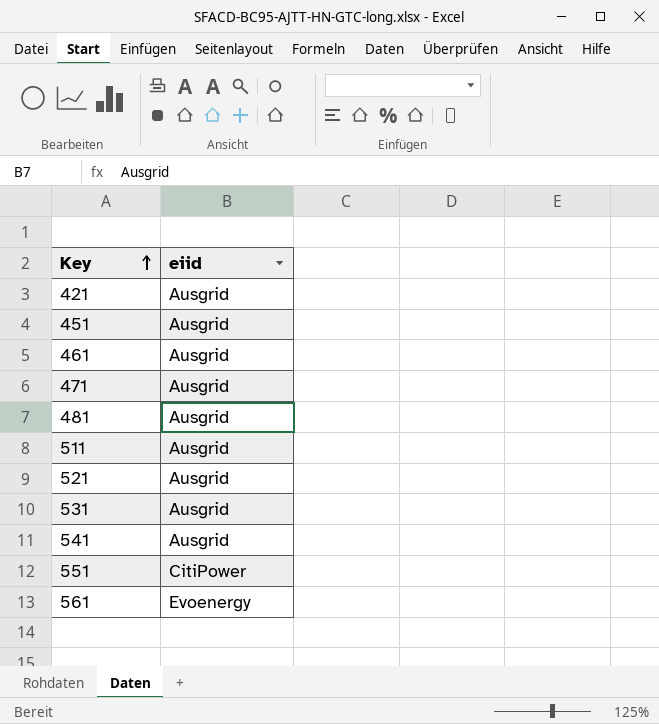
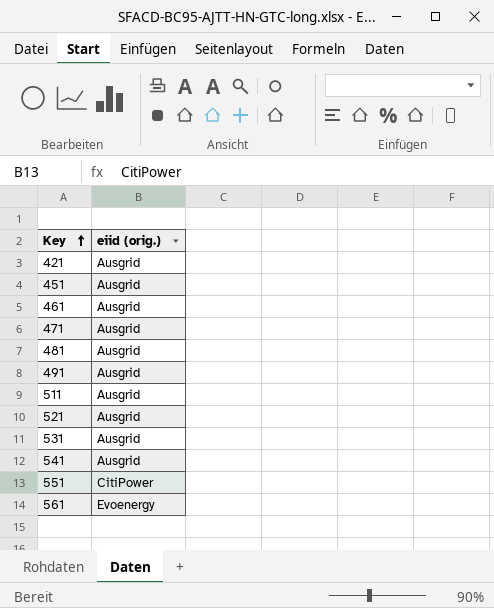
column name: eiid -> eiid (orig.)
row 491: none -> Ausgrid

